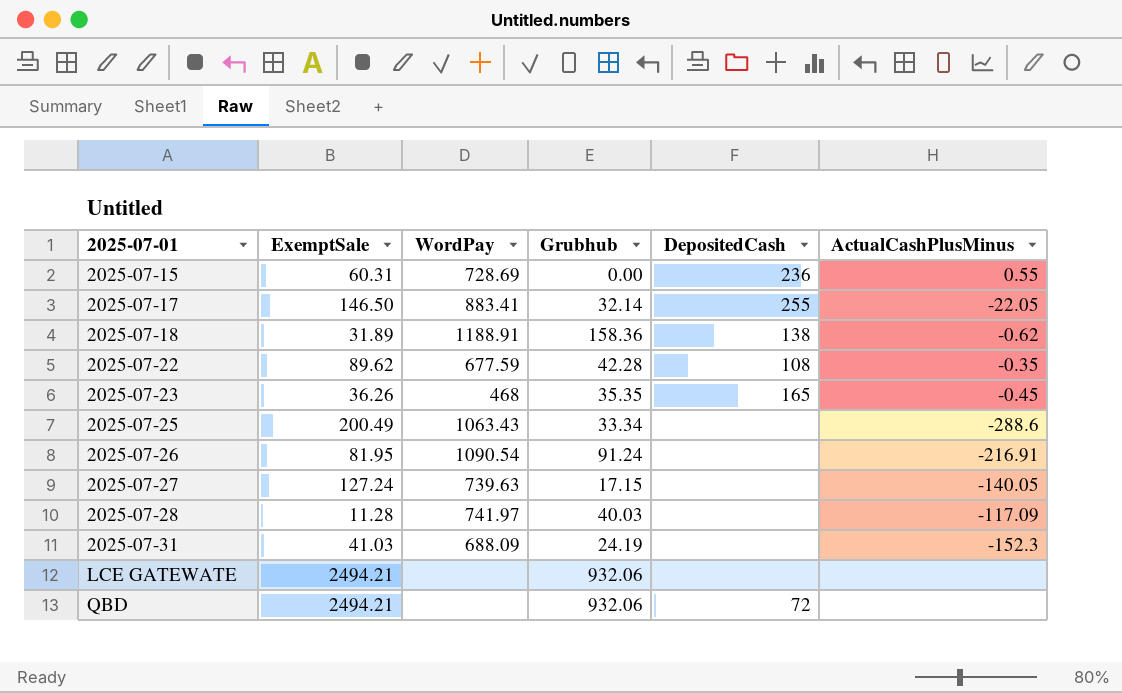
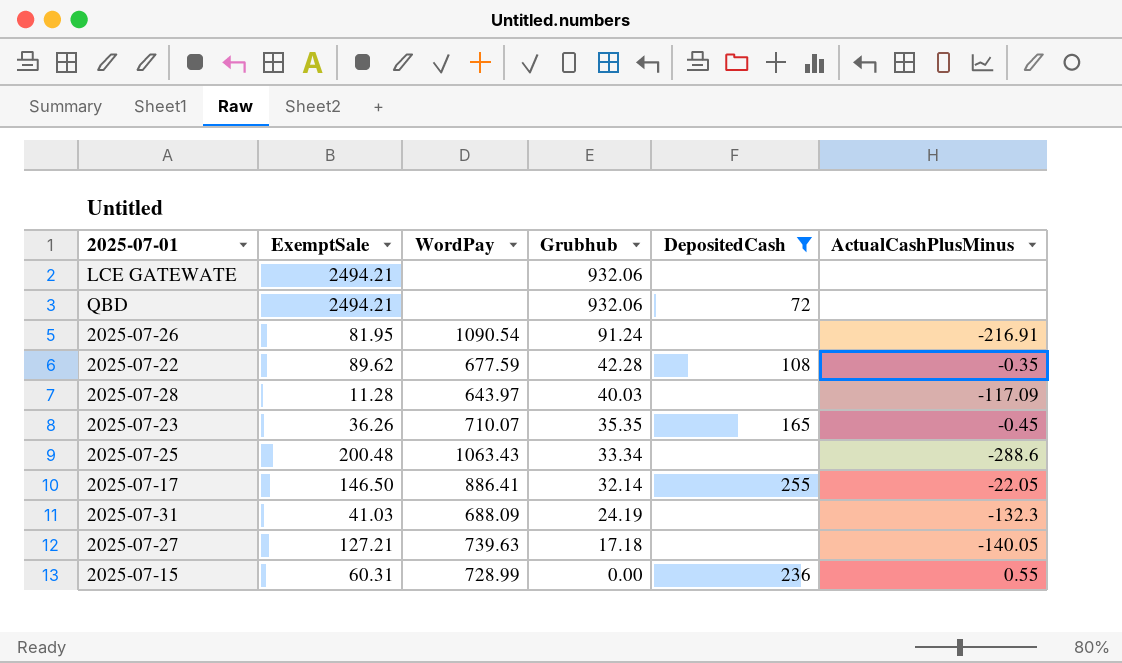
filter: none -> DepositedCash != 138
row order: 2025-07-01 ascending -> Grubhub descending
2025-07-28 | WordPay: 741.97 -> 643.97
2025-07-23 | WordPay: 468 -> 710.07
2025-07-25 | ExemptSale: 200.49 -> 200.48
2025-07-17 | WordPay: 883.41 -> 886.41
2025-07-31 | ActualCashPlusMinus: -152.3 -> -132.3
2025-07-27 | ExemptSale: 127.24 -> 127.21
2025-07-27 | Grubhub: 17.15 -> 17.18
2025-07-15 | WordPay: 728.69 -> 728.99

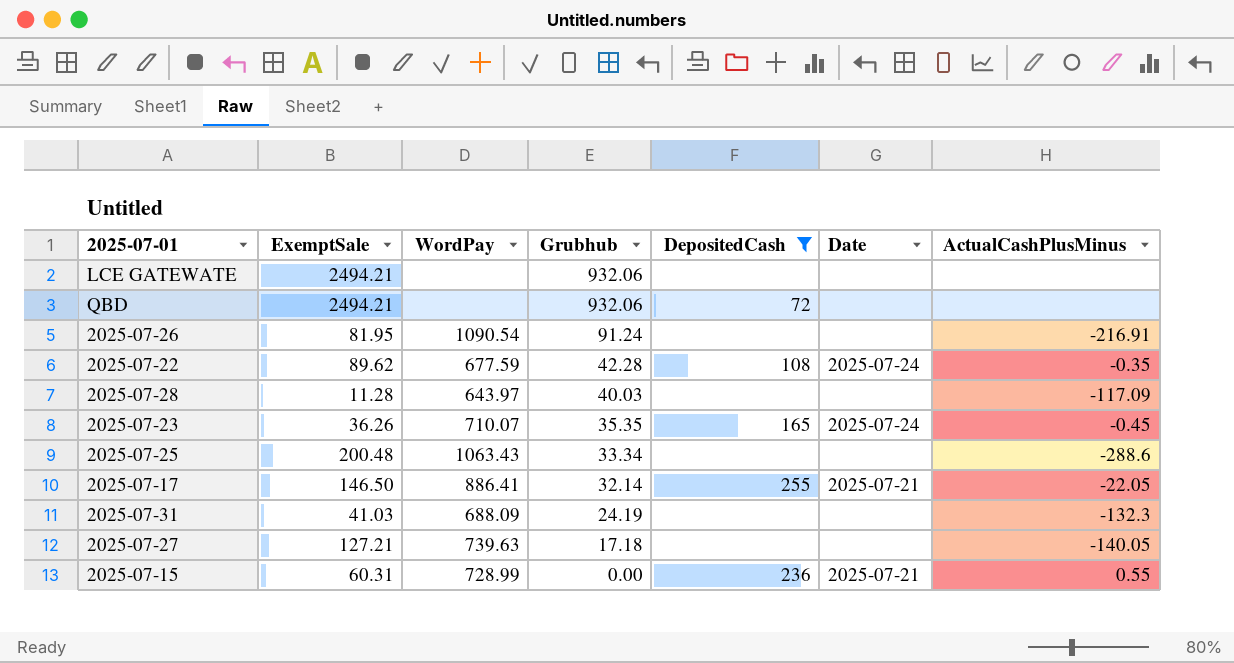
column Date | position: none -> 6

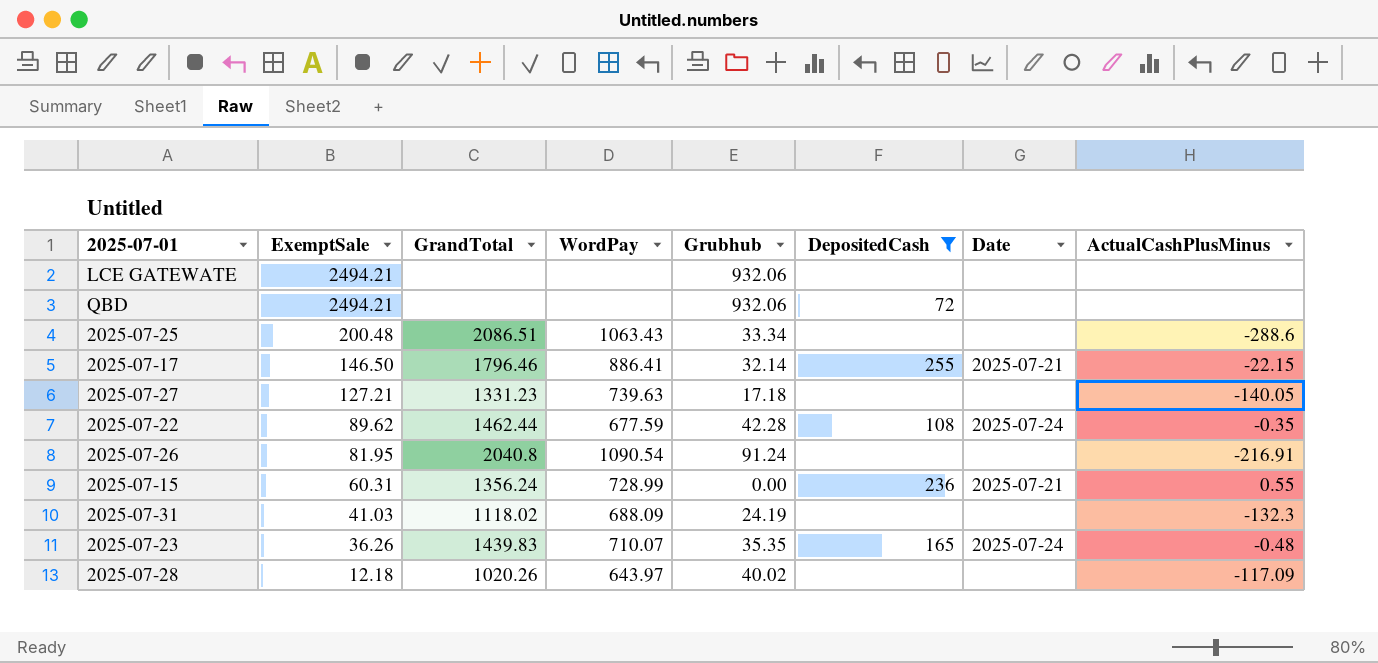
row order: Grubhub descending -> ExemptSale descending
column GrandTotal | position: none -> 3
2025-07-17 | ActualCashPlusMinus: -22.05 -> -22.15
2025-07-23 | ActualCashPlusMinus: -0.45 -> -0.48
2025-07-28 | ExemptSale: 11.28 -> 12.18
2025-07-28 | Grubhub: 40.03 -> 40.02

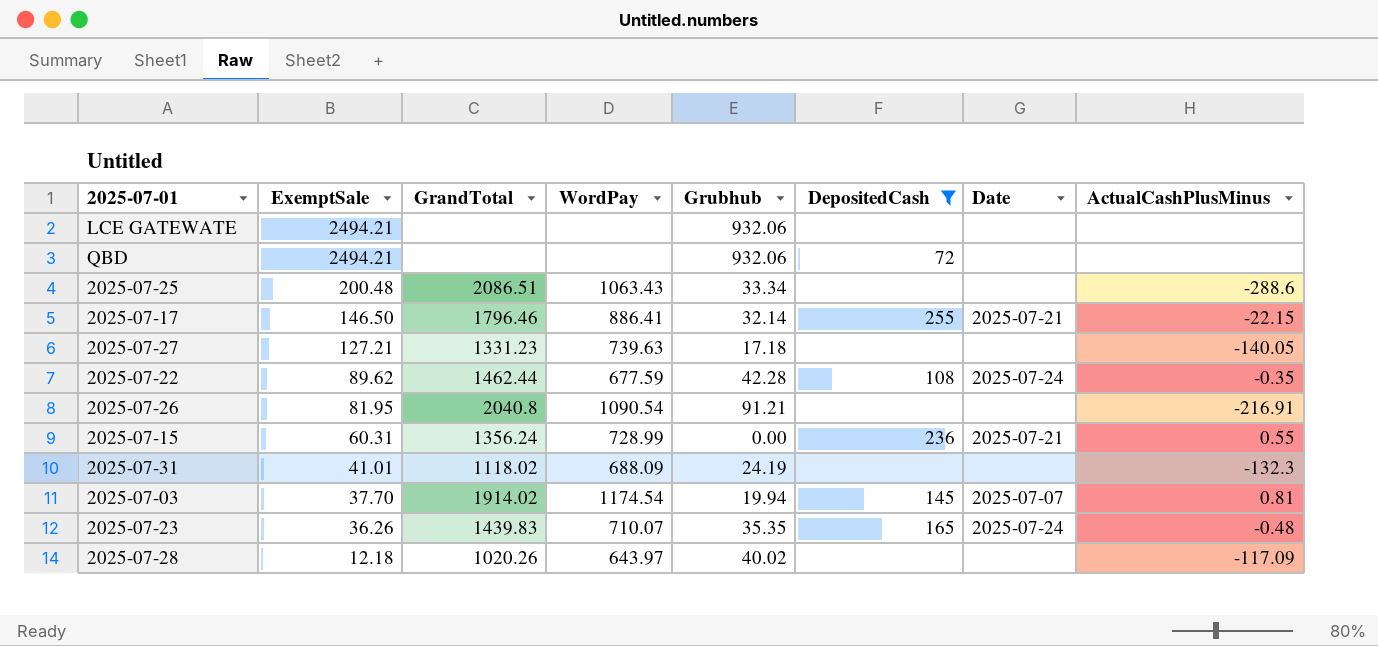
2025-07-26 | Grubhub: 91.24 -> 91.21
2025-07-31 | ExemptSale: 41.03 -> 41.01
row 2025-07-03: none -> 37.70 | 1914.02 | 1174.54 | 19.94 | 145 | 2025-07-07 | 0.81

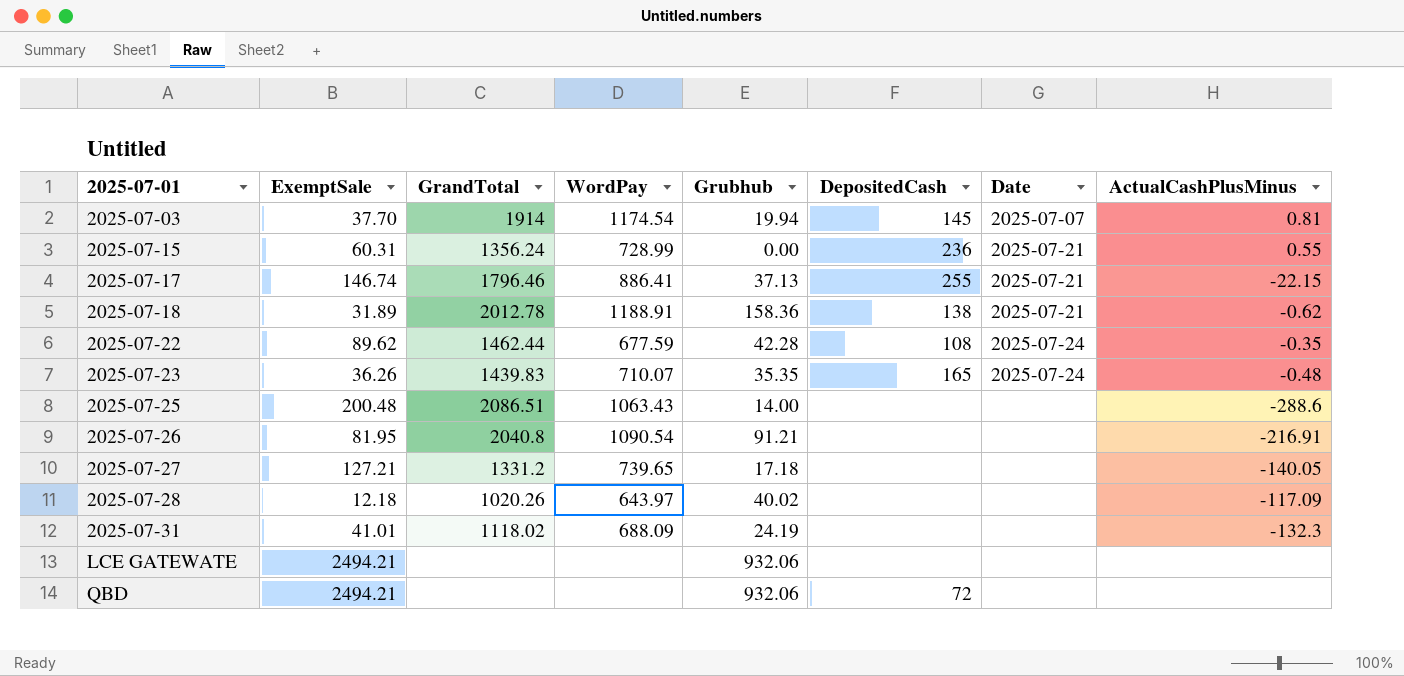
filter: DepositedCash != 138 -> none
row order: ExemptSale descending -> 2025-07-01 ascending
2025-07-03 | GrandTotal: 1914.02 -> 1914
2025-07-17 | ExemptSale: 146.50 -> 146.74
2025-07-17 | Grubhub: 32.14 -> 37.13
2025-07-25 | Grubhub: 33.34 -> 14.00
2025-07-27 | GrandTotal: 1331.23 -> 1331.2
2025-07-27 | WordPay: 739.63 -> 739.65

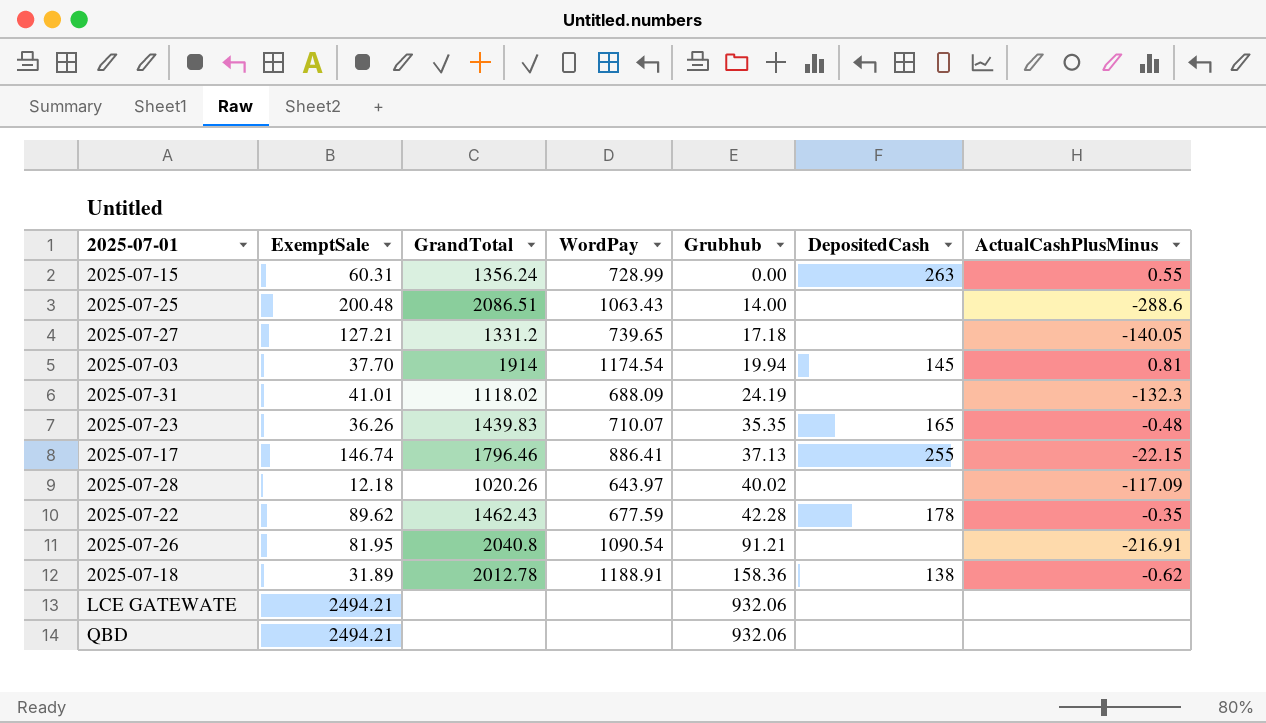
row order: 2025-07-01 ascending -> Grubhub ascending
column Date | position: 7 -> none
2025-07-15 | DepositedCash: 236 -> 263
2025-07-22 | GrandTotal: 1462.44 -> 1462.43
2025-07-22 | DepositedCash: 108 -> 178
QBD | DepositedCash: 72 -> none

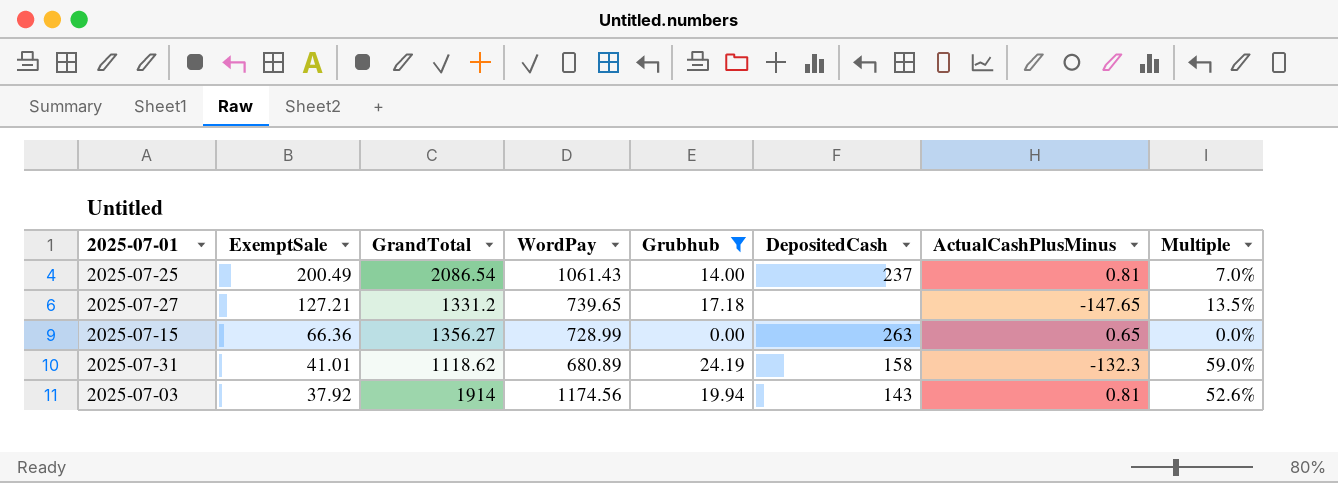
filter: none -> Grubhub <= 24.19
row order: Grubhub ascending -> ExemptSale descending
column Multiple | formula: none -> [Grubhub] / [ExemptSale]
2025-07-25 | ExemptSale: 200.48 -> 200.49
2025-07-25 | GrandTotal: 2086.51 -> 2086.54
2025-07-25 | WordPay: 1063.43 -> 1061.43
2025-07-25 | DepositedCash: none -> 237
2025-07-25 | ActualCashPlusMinus: -288.6 -> 0.81
2025-07-27 | ActualCashPlusMinus: -140.05 -> -147.65
2025-07-15 | ExemptSale: 60.31 -> 66.36
2025-07-15 | GrandTotal: 1356.24 -> 1356.27
2025-07-15 | ActualCashPlusMinus: 0.55 -> 0.65
2025-07-31 | GrandTotal: 1118.02 -> 1118.62
2025-07-31 | WordPay: 688.09 -> 680.89
2025-07-31 | DepositedCash: none -> 158
2025-07-03 | ExemptSale: 37.70 -> 37.92
2025-07-03 | WordPay: 1174.54 -> 1174.56
2025-07-03 | DepositedCash: 145 -> 143

